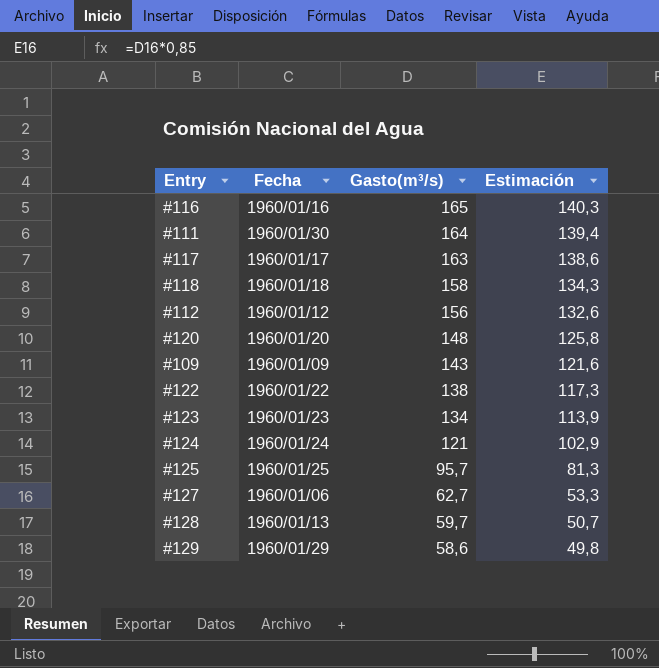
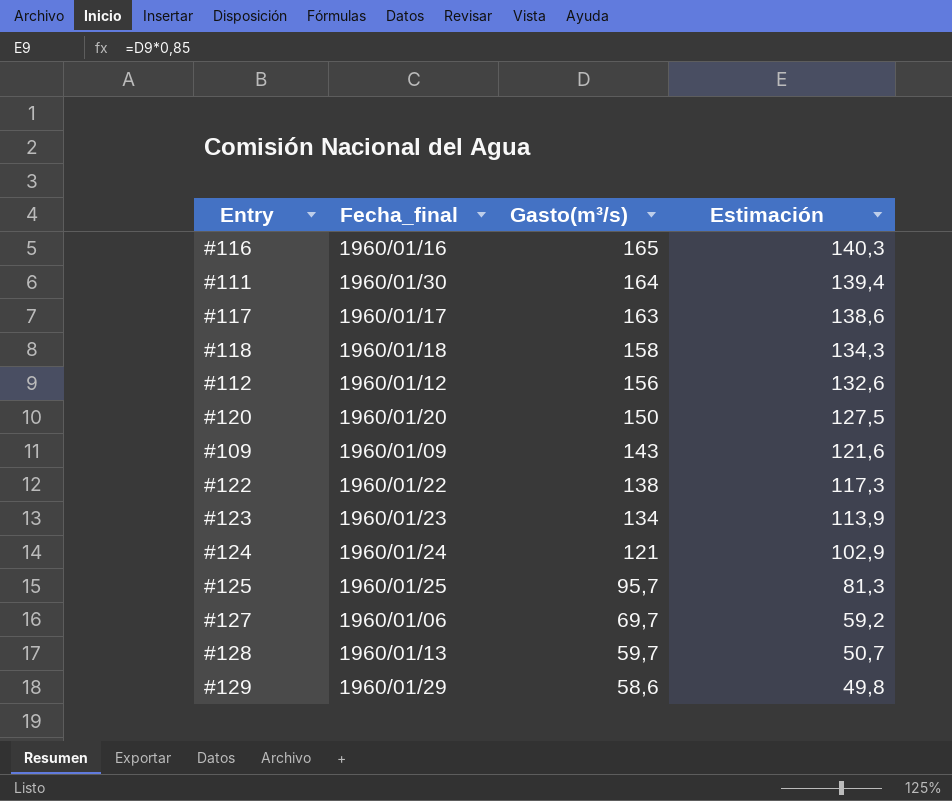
column name: Fecha -> Fecha_final
#120 | Gasto(m³/s): 148 -> 150
#120 | Estimación: 125,8 -> 127,5
#127 | Gasto(m³/s): 62,7 -> 69,7
#127 | Estimación: 53,3 -> 59,2

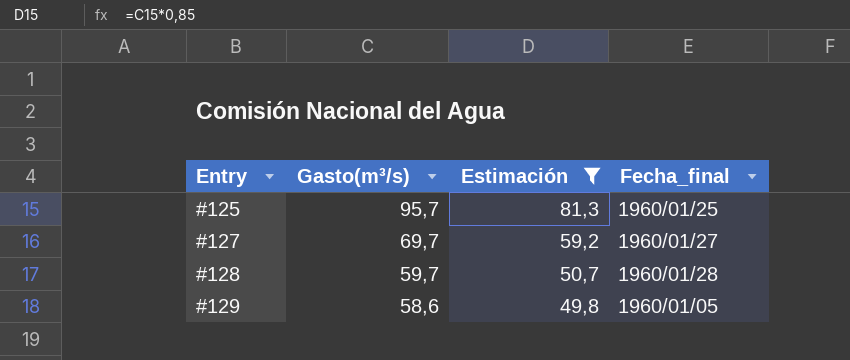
filter: none -> Estimación <= 81,3
column Fecha_final | position: 2 -> 4
#127 | Fecha_final: 1960/01/06 -> 1960/01/27
#128 | Fecha_final: 1960/01/13 -> 1960/01/28
#129 | Fecha_final: 1960/01/29 -> 1960/01/05

